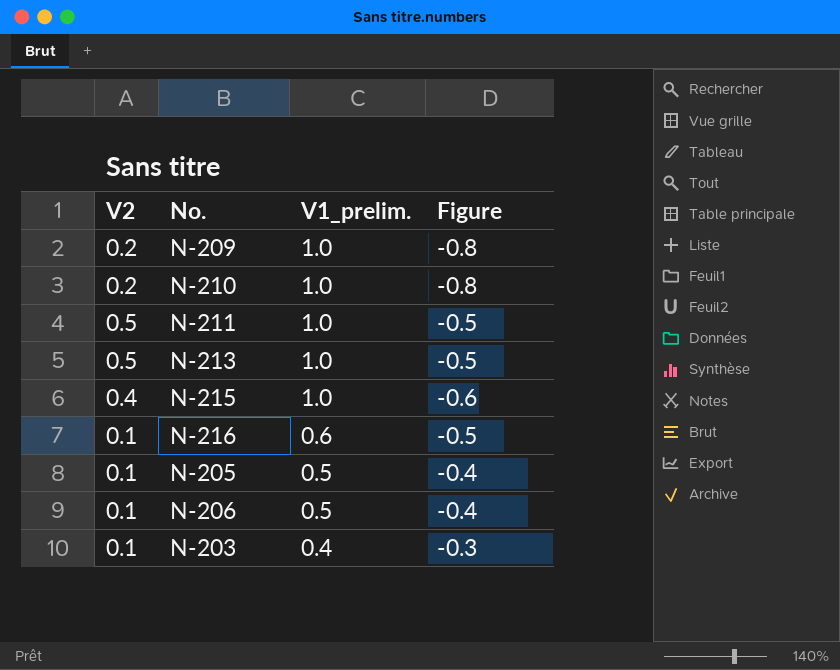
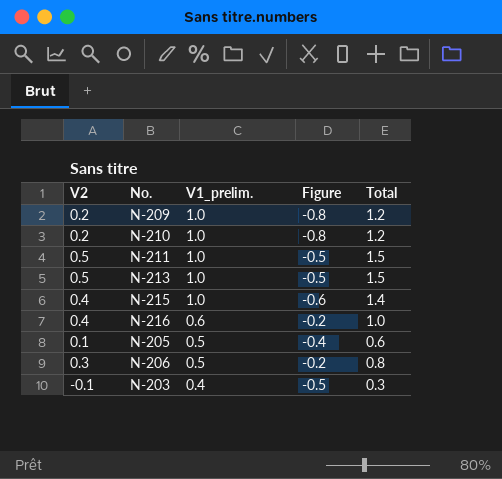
column Total | formula: none -> [V2] + [V1_prelim.]
N-216 | V2: 0.1 -> 0.4
N-216 | Figure: -0.5 -> -0.2
N-206 | V2: 0.1 -> 0.3
N-206 | Figure: -0.4 -> -0.2
N-203 | V2: 0.1 -> -0.1
N-203 | Figure: -0.3 -> -0.5

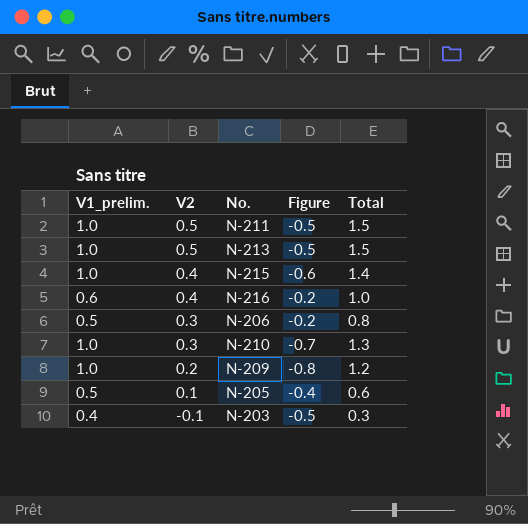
row order: V1_prelim. descending -> V2 descending
column V1_prelim. | position: 3 -> 1
N-210 | V2: 0.2 -> 0.3
N-210 | Figure: -0.8 -> -0.7
N-210 | Total: 1.2 -> 1.3

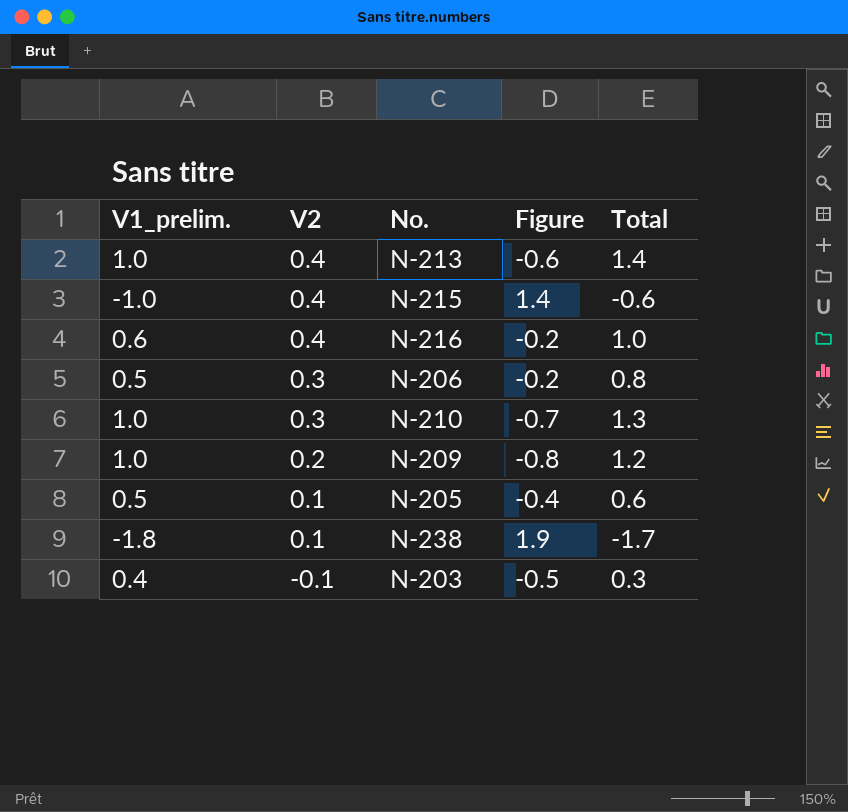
row N-211: 1.0 | 0.5 | -0.5 | 1.5 -> none
N-213 | V2: 0.5 -> 0.4
N-213 | Figure: -0.5 -> -0.6
N-213 | Total: 1.5 -> 1.4
N-215 | V1_prelim.: 1.0 -> -1.0
N-215 | Figure: -0.6 -> 1.4
N-215 | Total: 1.4 -> -0.6
row N-238: none -> -1.8 | 0.1 | 1.9 | -1.7

